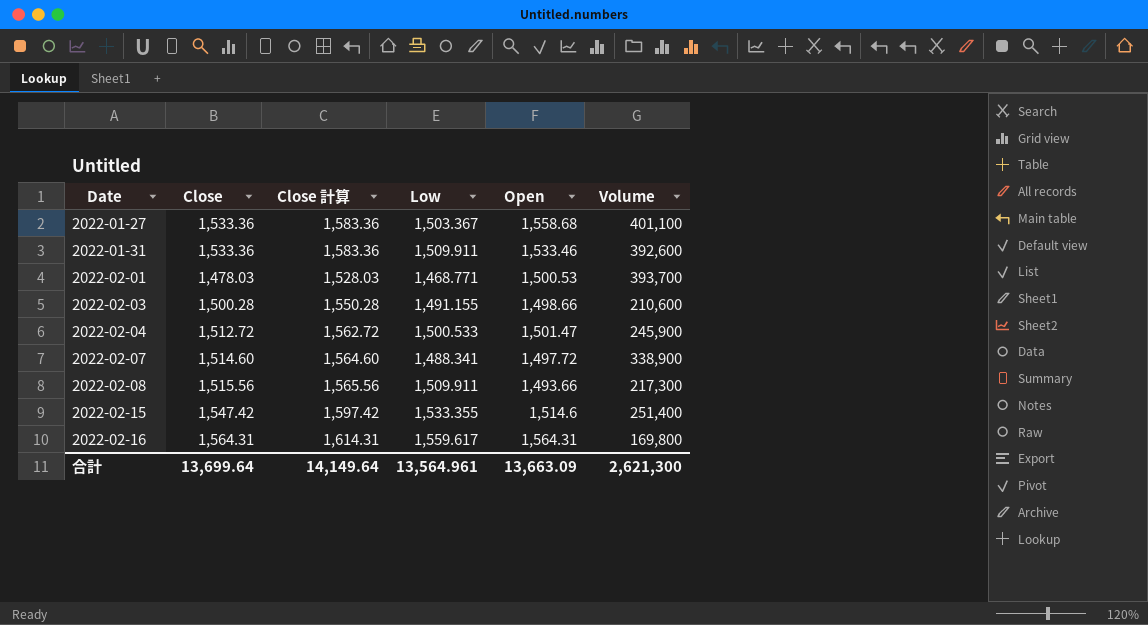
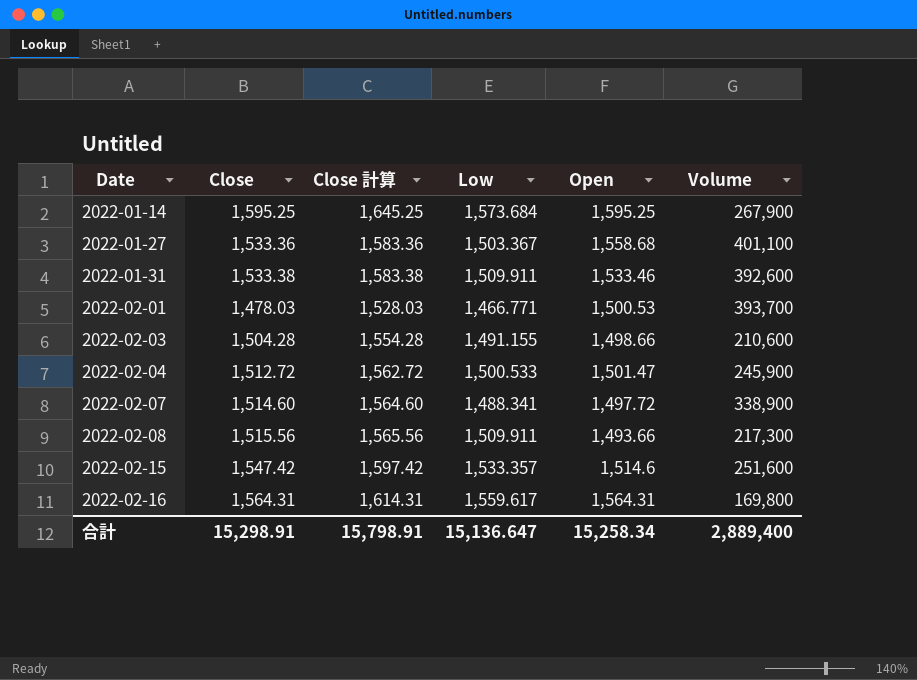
row 2022-01-14: none -> 1,595.25 | 1,645.25 | 1,573.684 | 1,595.25 | 267,900
2022-01-31 | Close: 1,533.36 -> 1,533.38
2022-01-31 | Close 計算: 1,583.36 -> 1,583.38
2022-02-01 | Low: 1,468.771 -> 1,466.771
2022-02-03 | Close: 1,500.28 -> 1,504.28
2022-02-03 | Close 計算: 1,550.28 -> 1,554.28
2022-02-15 | Low: 1,533.355 -> 1,533.357
2022-02-15 | Volume: 251,400 -> 251,600
合計 | Close: 13,699.64 -> 15,298.91
合計 | Close 計算: 14,149.64 -> 15,798.91
合計 | Low: 13,564.961 -> 15,136.647
合計 | Open: 13,663.09 -> 15,258.34
合計 | Volume: 2,621,300 -> 2,889,400

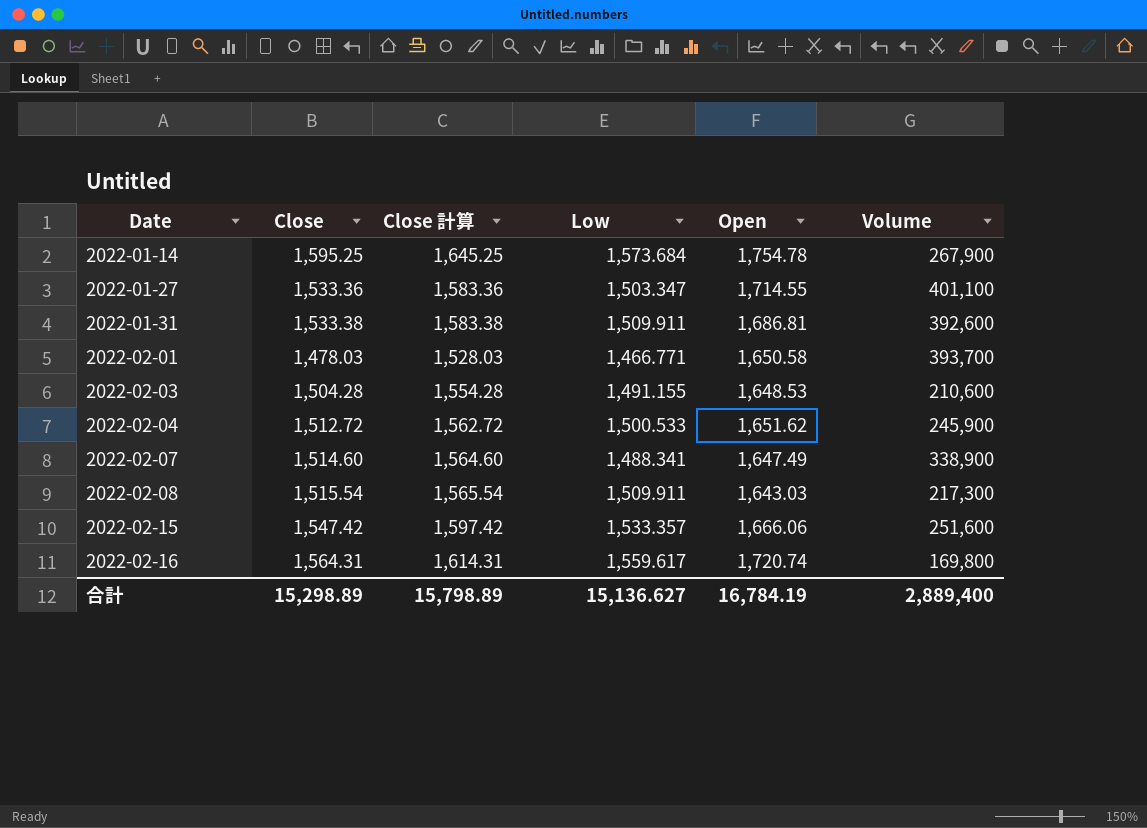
2022-01-14 | Open: 1,595.25 -> 1,754.78
2022-01-27 | Low: 1,503.367 -> 1,503.347
2022-01-27 | Open: 1,558.68 -> 1,714.55
2022-01-31 | Open: 1,533.46 -> 1,686.81
2022-02-01 | Open: 1,500.53 -> 1,650.58
2022-02-03 | Open: 1,498.66 -> 1,648.53
2022-02-04 | Open: 1,501.47 -> 1,651.62
2022-02-07 | Open: 1,497.72 -> 1,647.49
2022-02-08 | Close: 1,515.56 -> 1,515.54
2022-02-08 | Close 計算: 1,565.56 -> 1,565.54
2022-02-08 | Open: 1,493.66 -> 1,643.03
2022-02-15 | Open: 1,514.6 -> 1,666.06
2022-02-16 | Open: 1,564.31 -> 1,720.74
合計 | Close: 15,298.91 -> 15,298.89
合計 | Close 計算: 15,798.91 -> 15,798.89
合計 | Low: 15,136.647 -> 15,136.627
合計 | Open: 15,258.34 -> 16,784.19

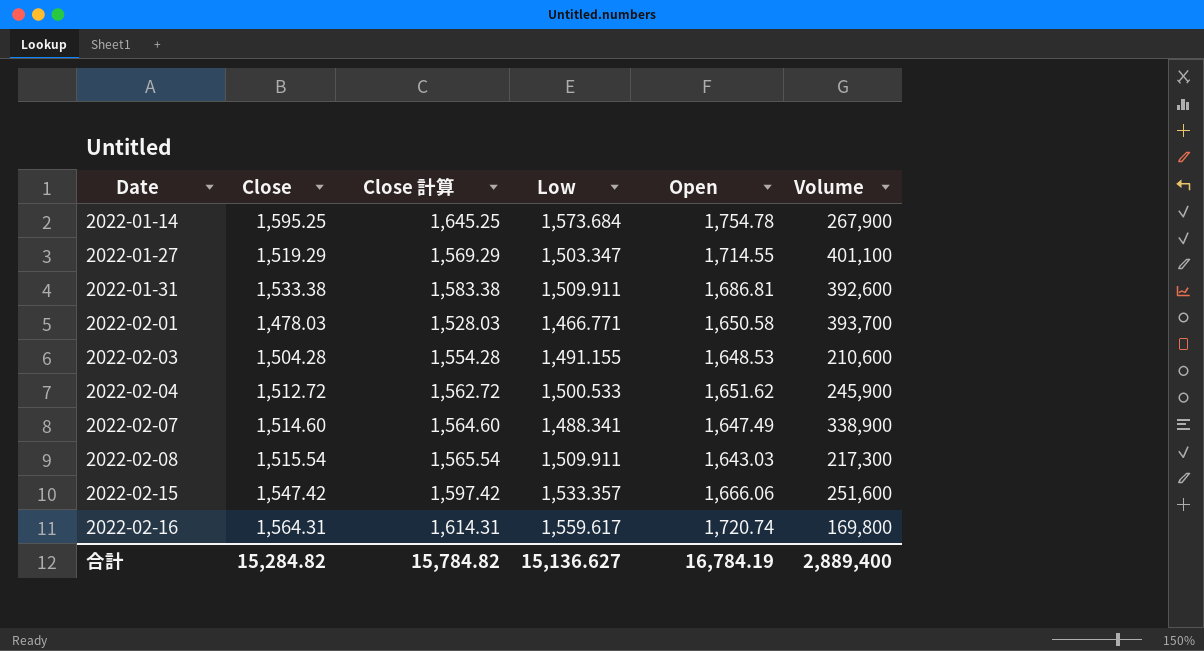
2022-01-27 | Close: 1,533.36 -> 1,519.29
2022-01-27 | Close 計算: 1,583.36 -> 1,569.29
合計 | Close: 15,298.89 -> 15,284.82
合計 | Close 計算: 15,798.89 -> 15,784.82

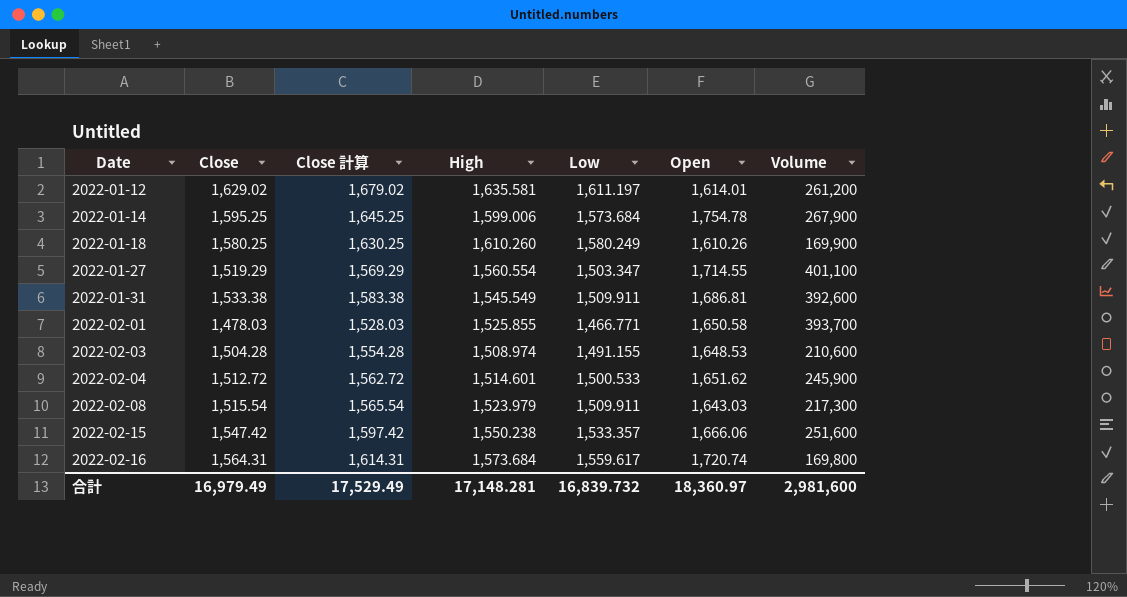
column High | position: none -> 4
row 2022-02-07: 1,514.60 | 1,564.60 | 1,488.341 | 1,647.49 | 338,900 -> none
row 2022-01-12: none -> 1,629.02 | 1,679.02 | 1,635.581 | 1,611.197 | 1,614.01 | 261,200
row 2022-01-18: none -> 1,580.25 | 1,630.25 | 1,610.260 | 1,580.249 | 1,610.26 | 169,900
合計 | Close: 15,284.82 -> 16,979.49
合計 | Close 計算: 15,784.82 -> 17,529.49
合計 | Low: 15,136.627 -> 16,839.732
合計 | Open: 16,784.19 -> 18,360.97
合計 | Volume: 2,889,400 -> 2,981,600

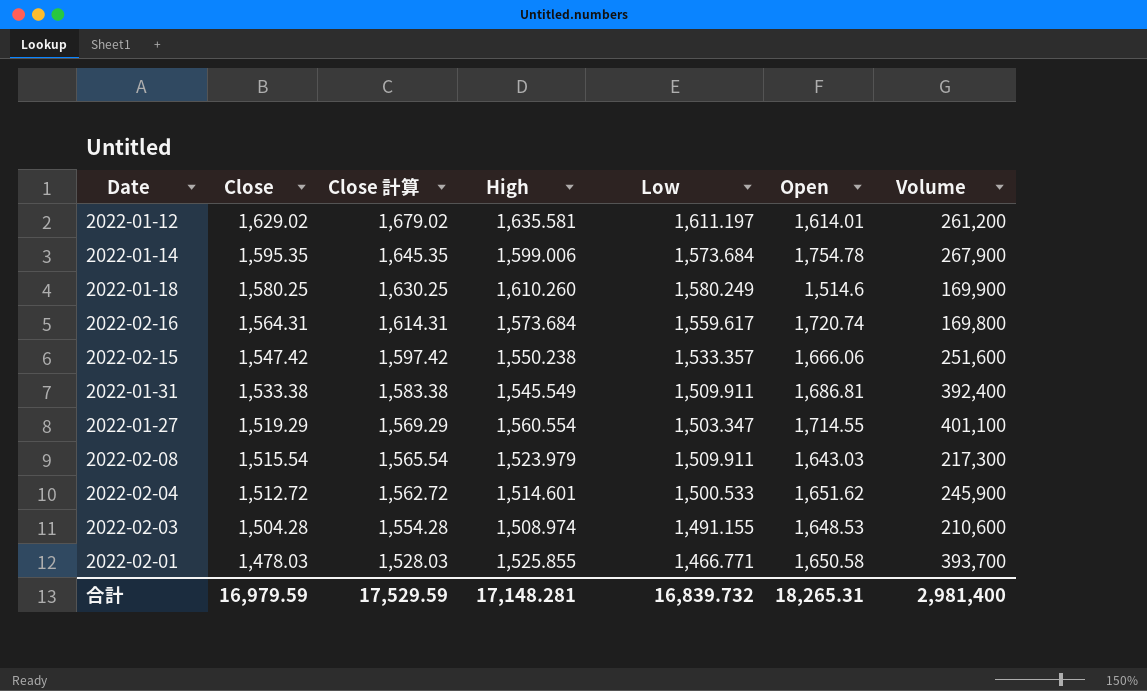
row order: Date ascending -> Close descending
2022-01-14 | Close: 1,595.25 -> 1,595.35
2022-01-14 | Close 計算: 1,645.25 -> 1,645.35
2022-01-18 | Open: 1,610.26 -> 1,514.6
2022-01-31 | Volume: 392,600 -> 392,400
合計 | Close: 16,979.49 -> 16,979.59
合計 | Close 計算: 17,529.49 -> 17,529.59
合計 | Open: 18,360.97 -> 18,265.31
合計 | Volume: 2,981,600 -> 2,981,400

